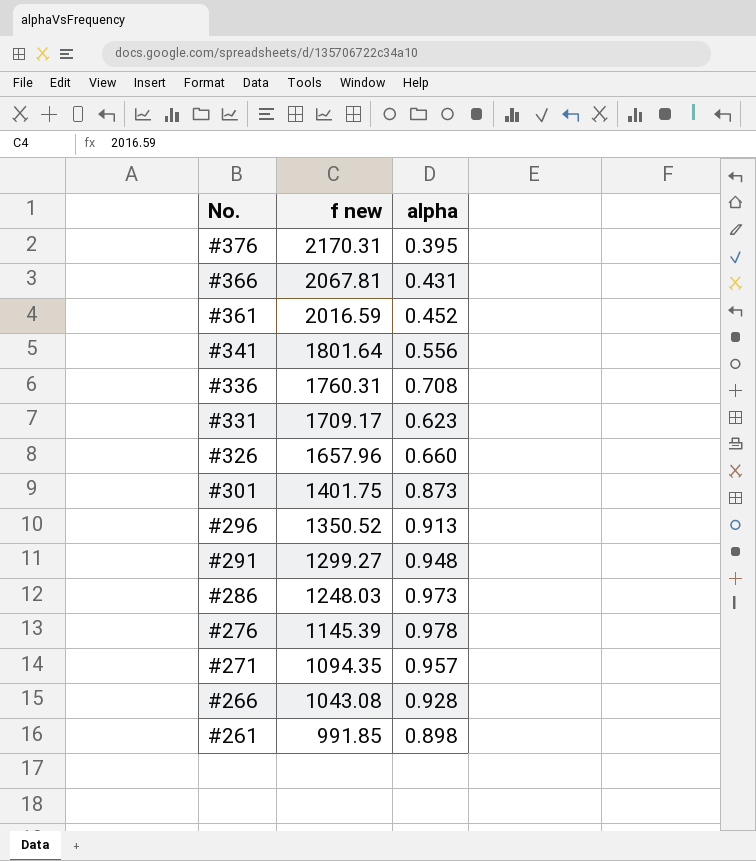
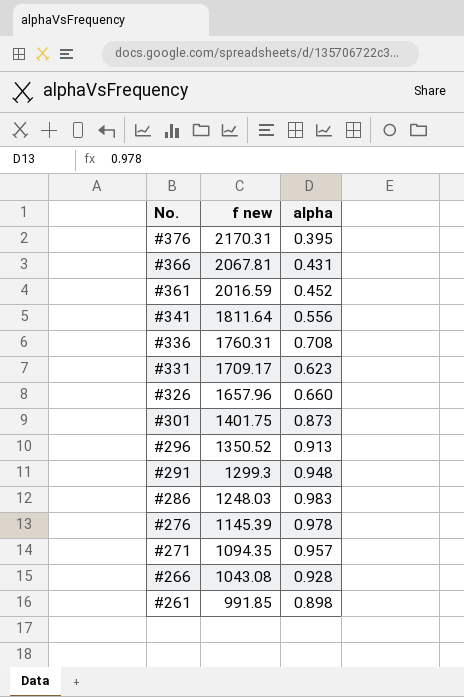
#341 | f new: 1801.64 -> 1811.64
#291 | f new: 1299.27 -> 1299.3
#286 | alpha: 0.973 -> 0.983

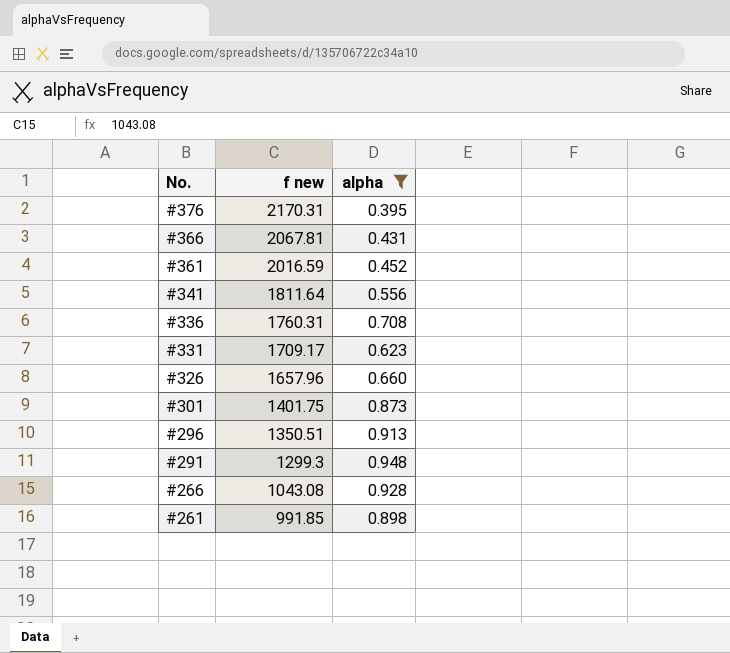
filter: none -> alpha <= 0.948
#296 | f new: 1350.52 -> 1350.51

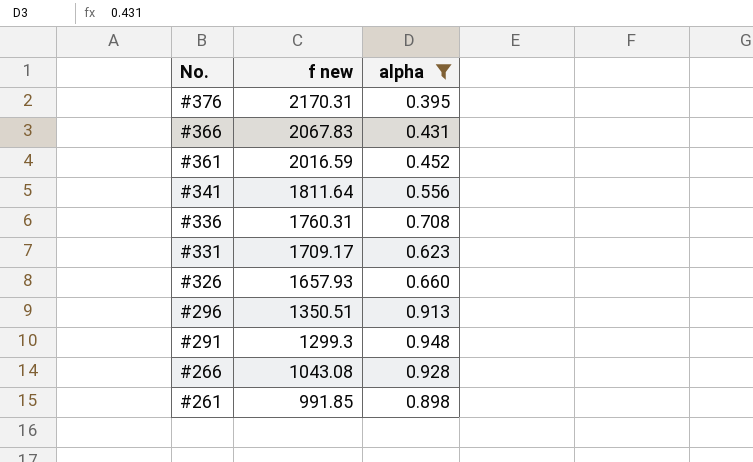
row #301: 1401.75 | 0.873 -> none
#366 | f new: 2067.81 -> 2067.83
#326 | f new: 1657.96 -> 1657.93

